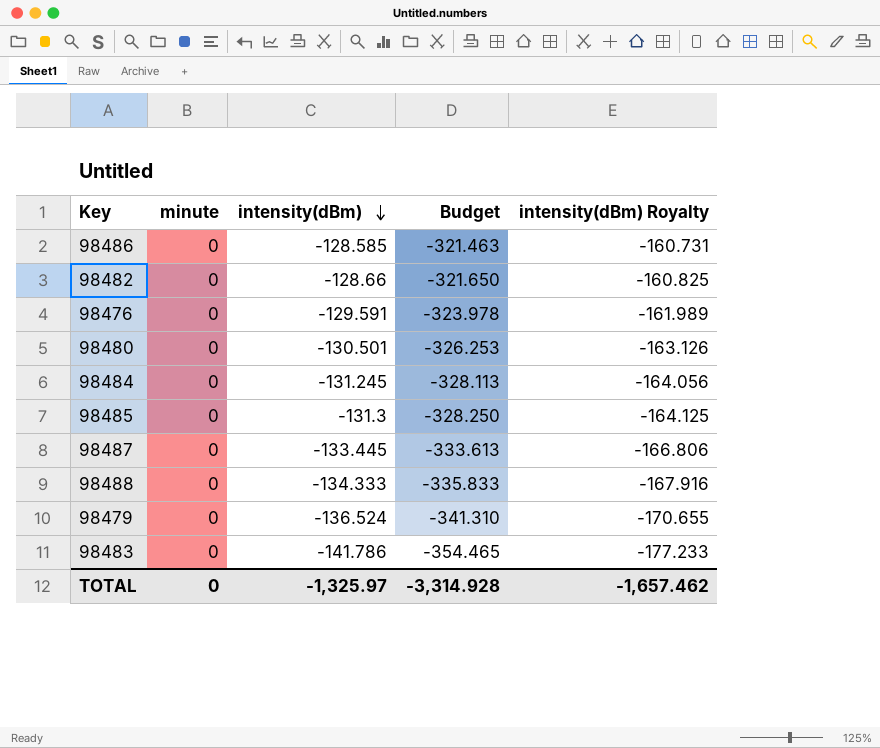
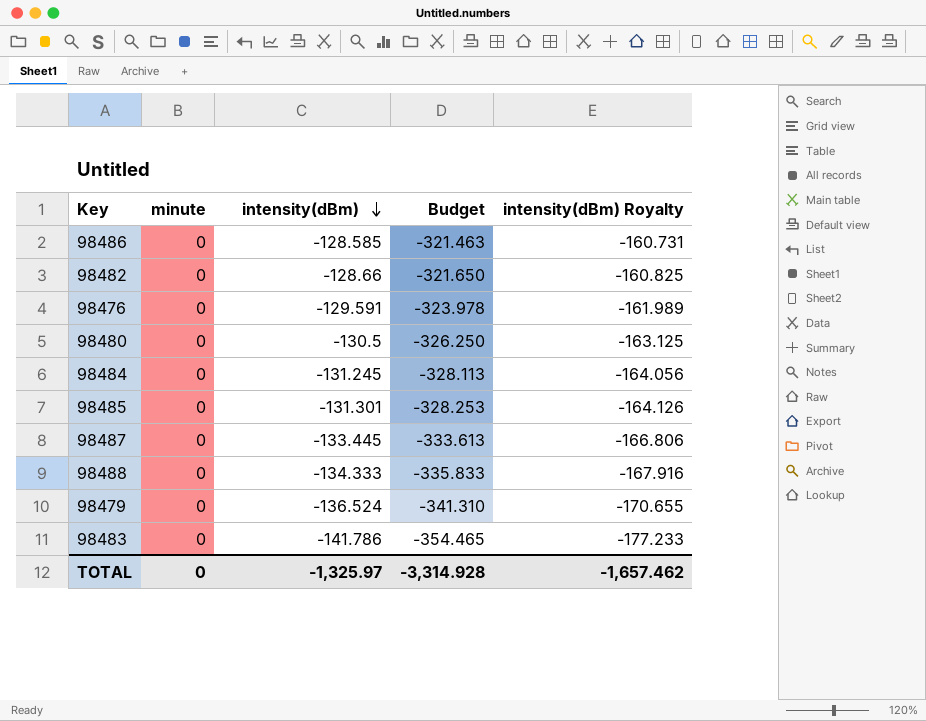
98480 | intensity(dBm): -130.501 -> -130.5
98480 | Budget: -326.253 -> -326.250
98480 | intensity(dBm) Royalty: -163.126 -> -163.125
98485 | intensity(dBm): -131.3 -> -131.301
98485 | Budget: -328.250 -> -328.253
98485 | intensity(dBm) Royalty: -164.125 -> -164.126

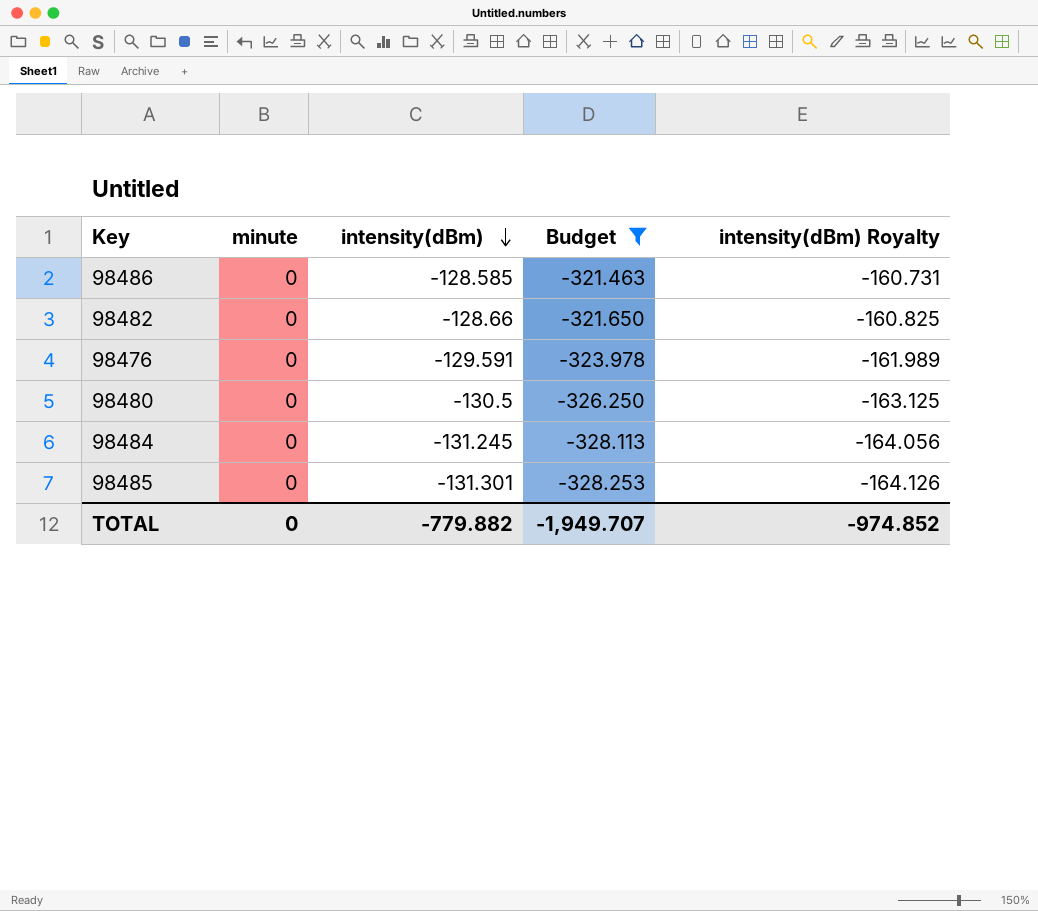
filter: none -> Budget >= -328.253
TOTAL | intensity(dBm): -1,325.97 -> -779.882
TOTAL | Budget: -3,314.928 -> -1,949.707
TOTAL | intensity(dBm) Royalty: -1,657.462 -> -974.852

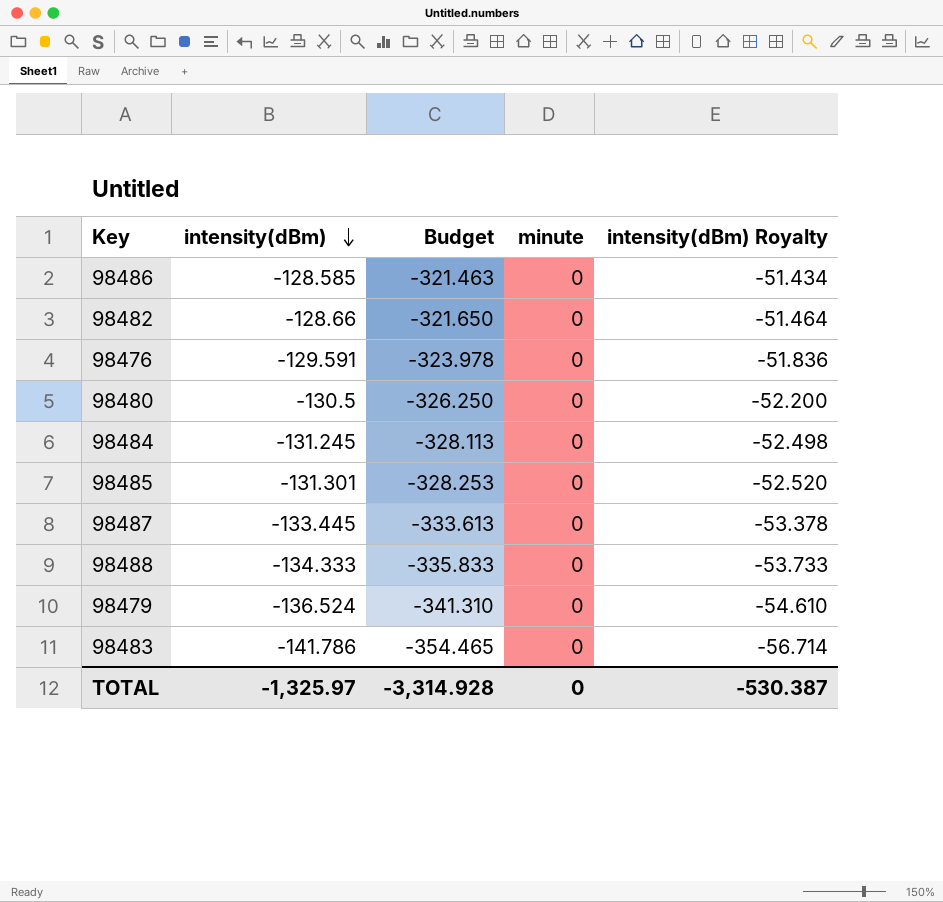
filter: Budget >= -328.253 -> none
column minute | position: 2 -> 4
column intensity(dBm) Royalty | formula: [intensity(dBm)] * 1.25 -> [intensity(dBm)] * 0.4
TOTAL | intensity(dBm): -779.882 -> -1,325.97
TOTAL | Budget: -1,949.707 -> -3,314.928
TOTAL | intensity(dBm) Royalty: -974.852 -> -530.387

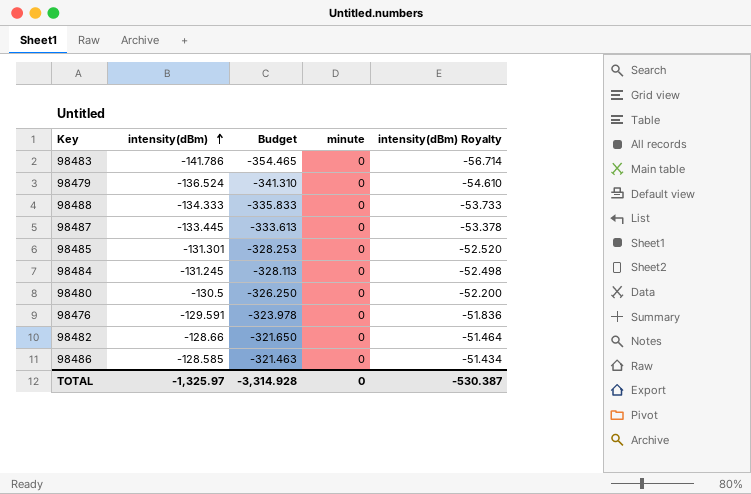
row order: intensity(dBm) descending -> intensity(dBm) ascending

